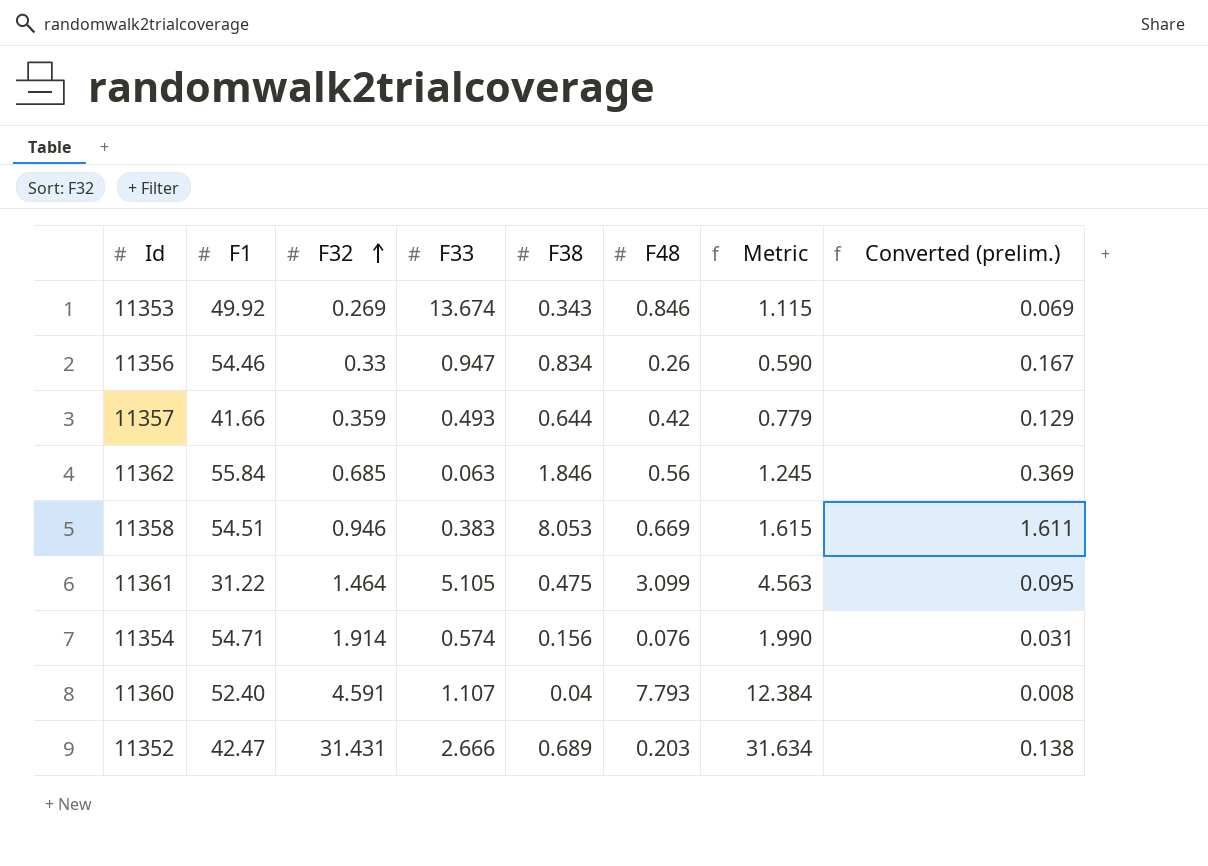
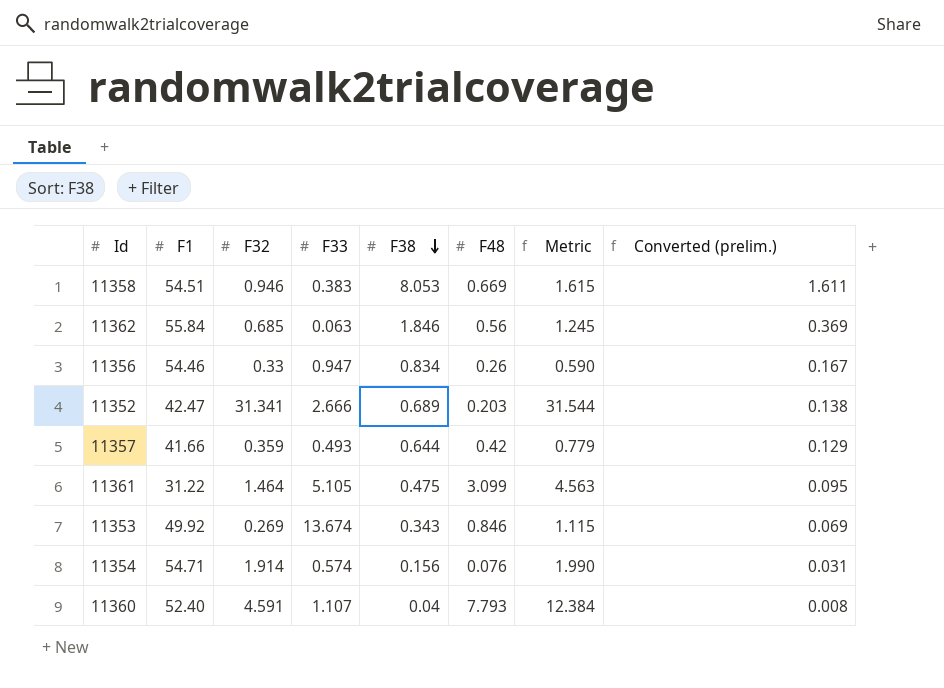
row order: F32 ascending -> F38 descending
11352 | F32: 31.431 -> 31.341
11352 | Metric: 31.634 -> 31.544

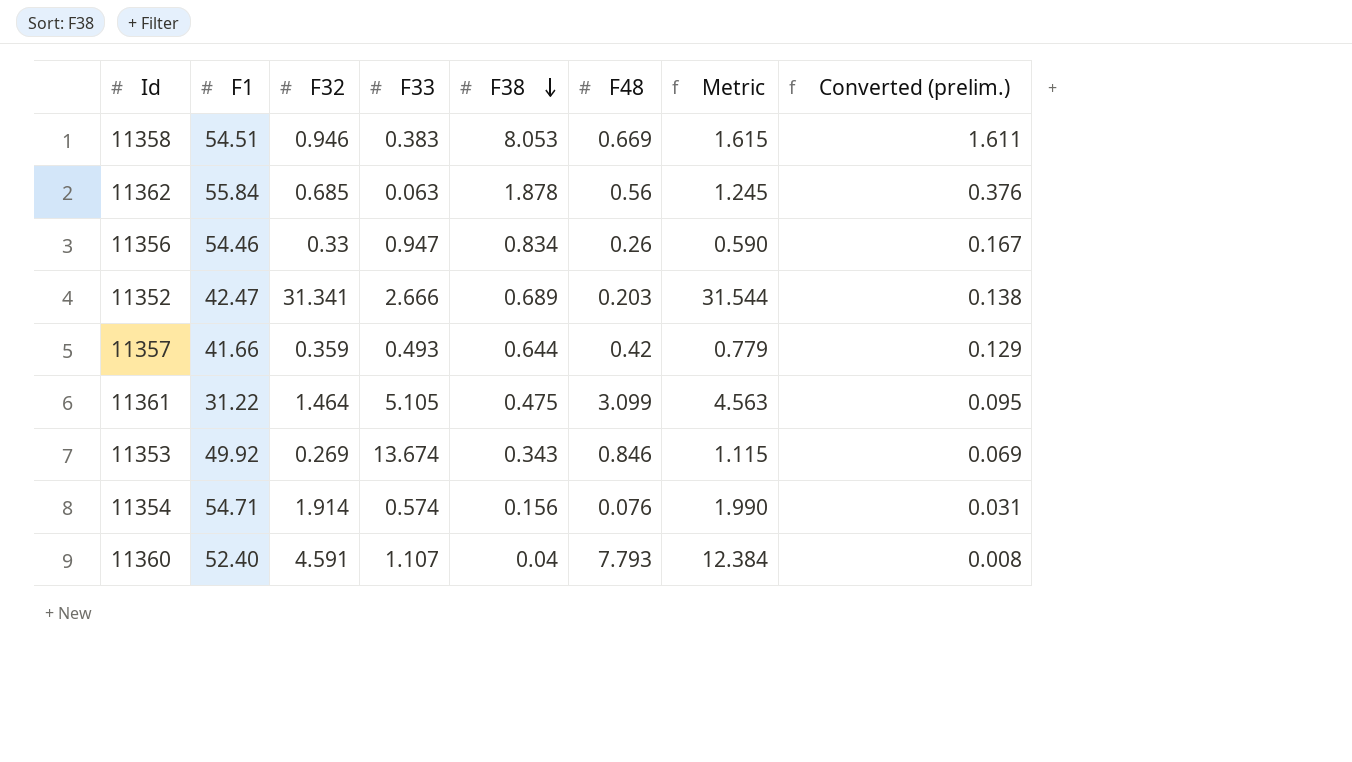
11362 | F38: 1.846 -> 1.878
11362 | Converted (prelim.): 0.369 -> 0.376

